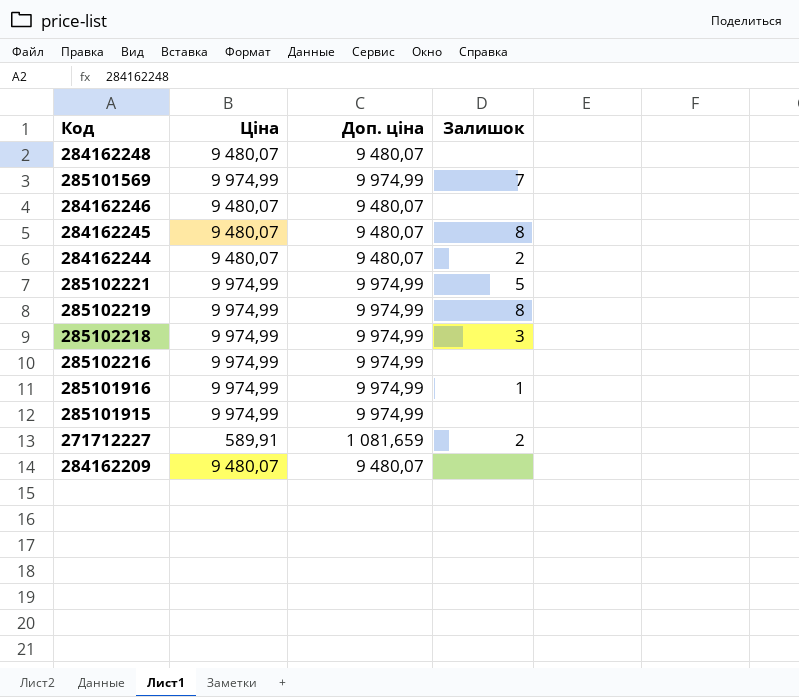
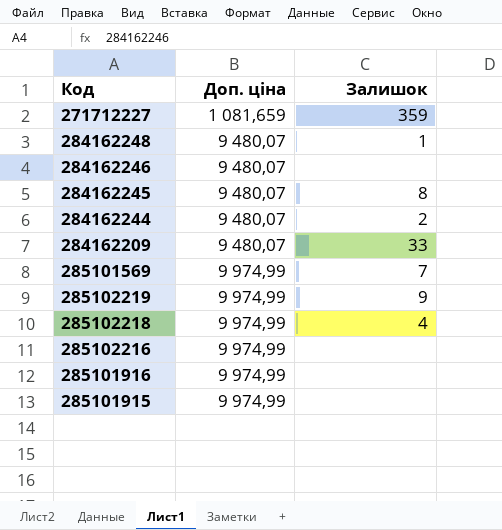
row order: none -> Доп. ціна ascending
column Ціна | position: 2 -> none
row 285102221: 9 974,99 | 9 974,99 | 5 -> none
271712227 | Залишок: 2 -> 359
284162248 | Залишок: none -> 1
284162209 | Залишок: none -> 33
285102219 | Залишок: 8 -> 9
285102218 | Залишок: 3 -> 4
285101916 | Залишок: 1 -> none

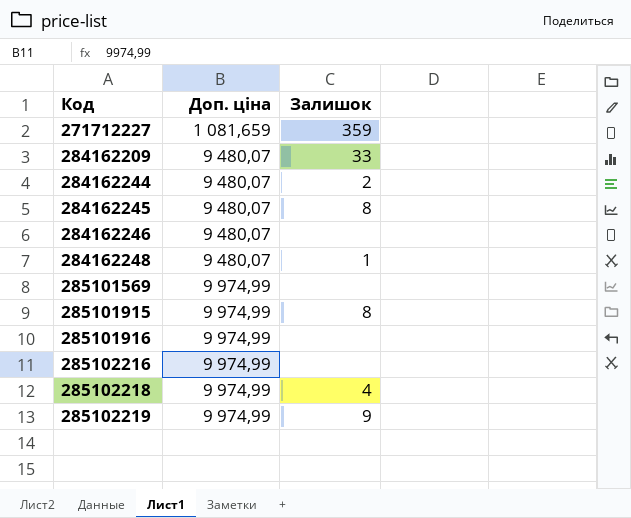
row order: Доп. ціна ascending -> Код ascending
285101569 | Залишок: 7 -> none
285101915 | Залишок: none -> 8

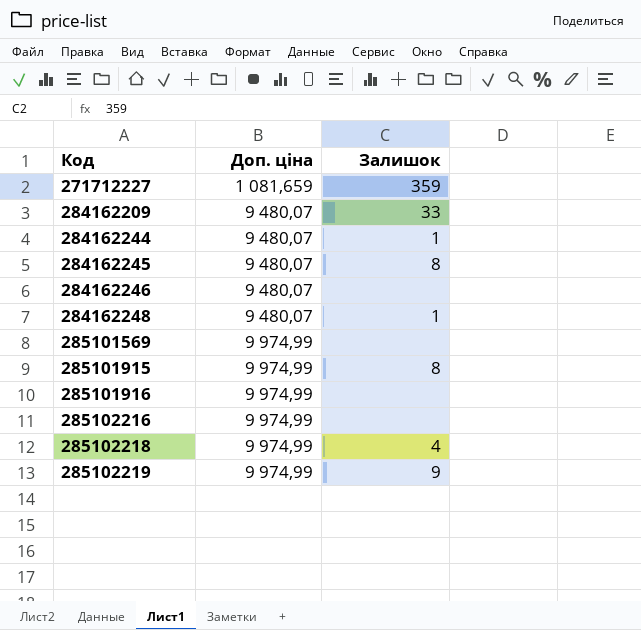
284162244 | Залишок: 2 -> 1

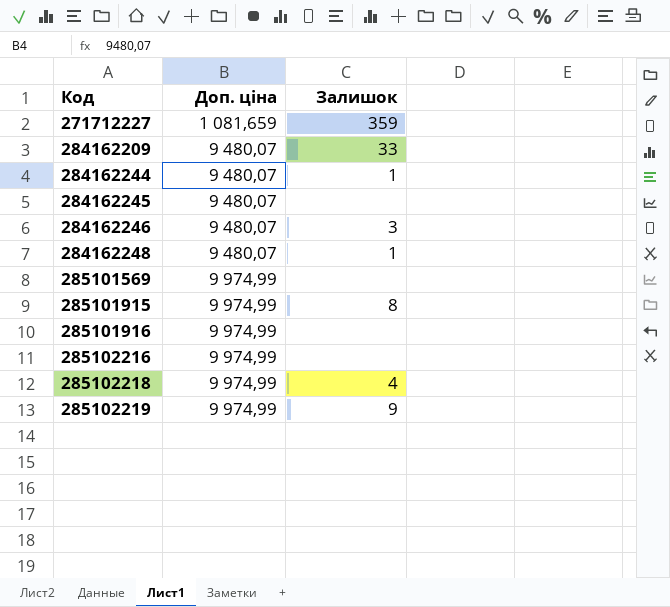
284162245 | Залишок: 8 -> none
284162246 | Залишок: none -> 3

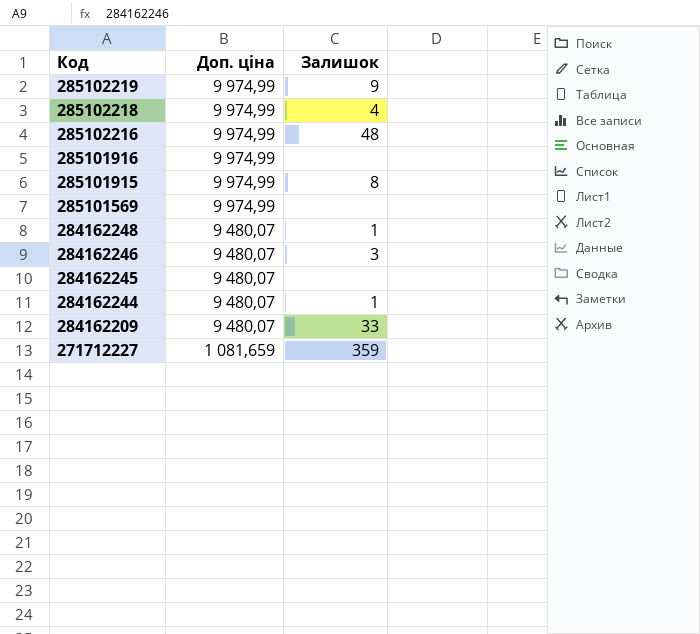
row order: Код ascending -> Код descending
285102216 | Залишок: none -> 48

